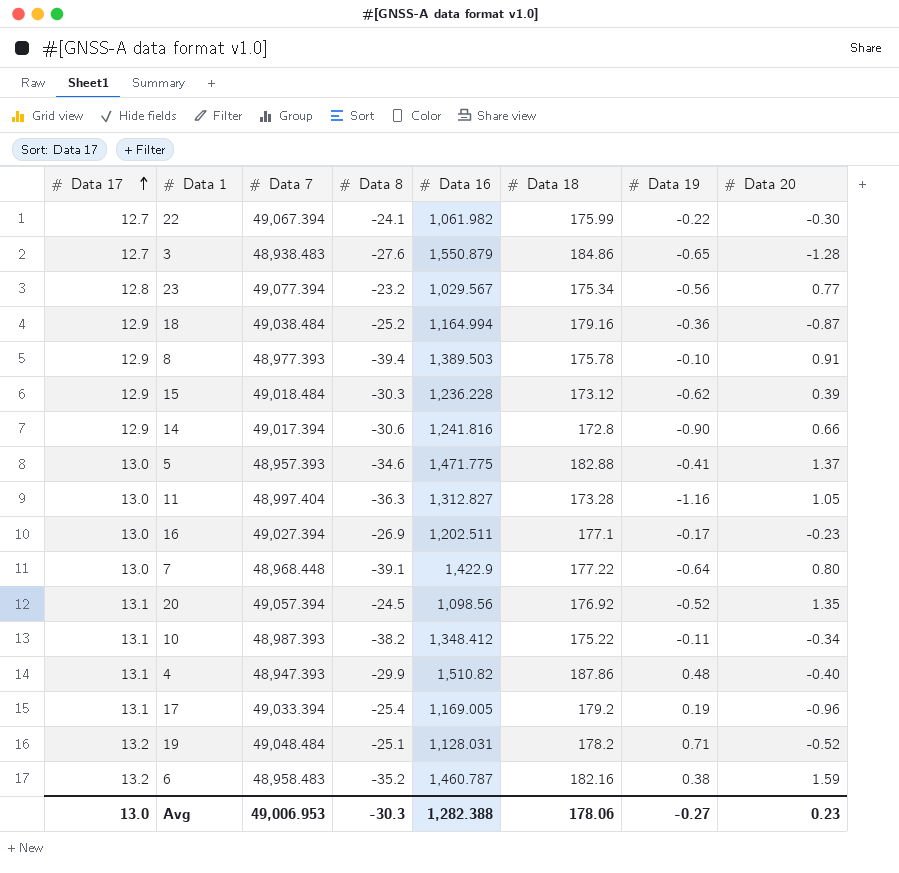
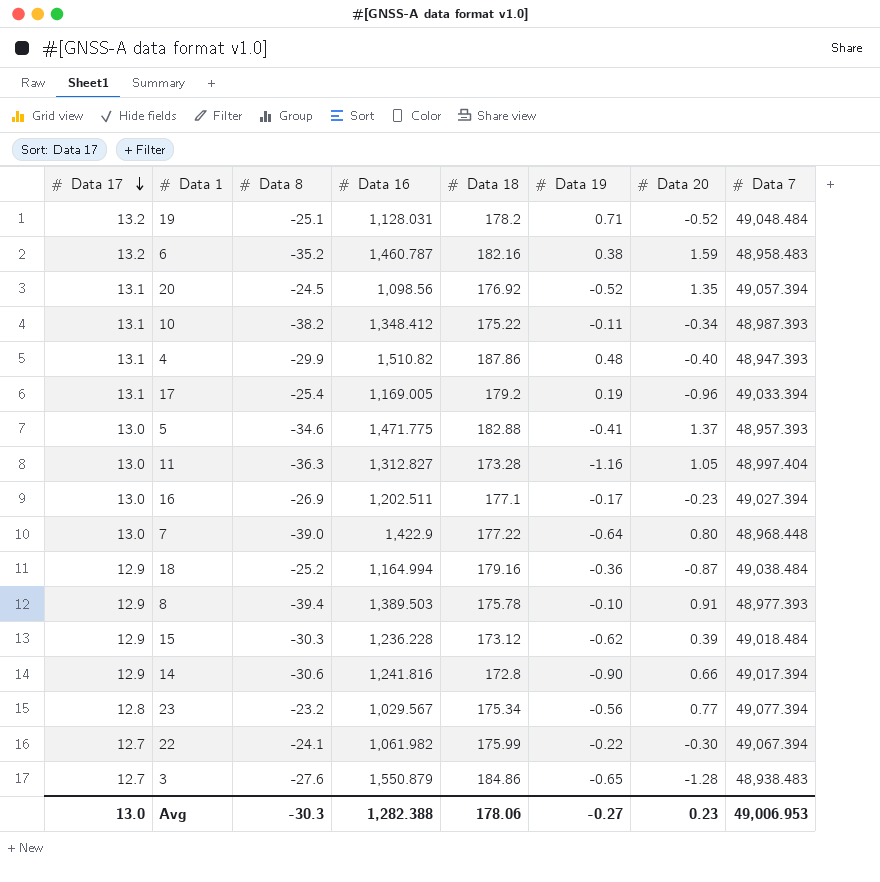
row order: Data 17 ascending -> Data 17 descending
column Data 7 | position: 3 -> 8
7 | Data 8: -39.1 -> -39.0

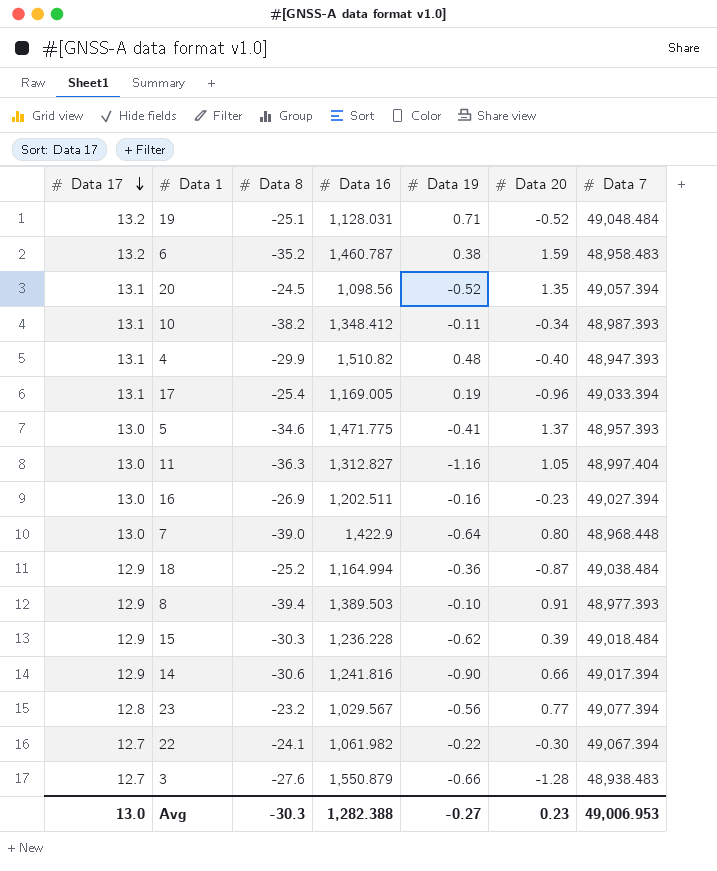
column Data 18 | position: 5 -> none
16 | Data 19: -0.17 -> -0.16
3 | Data 19: -0.65 -> -0.66

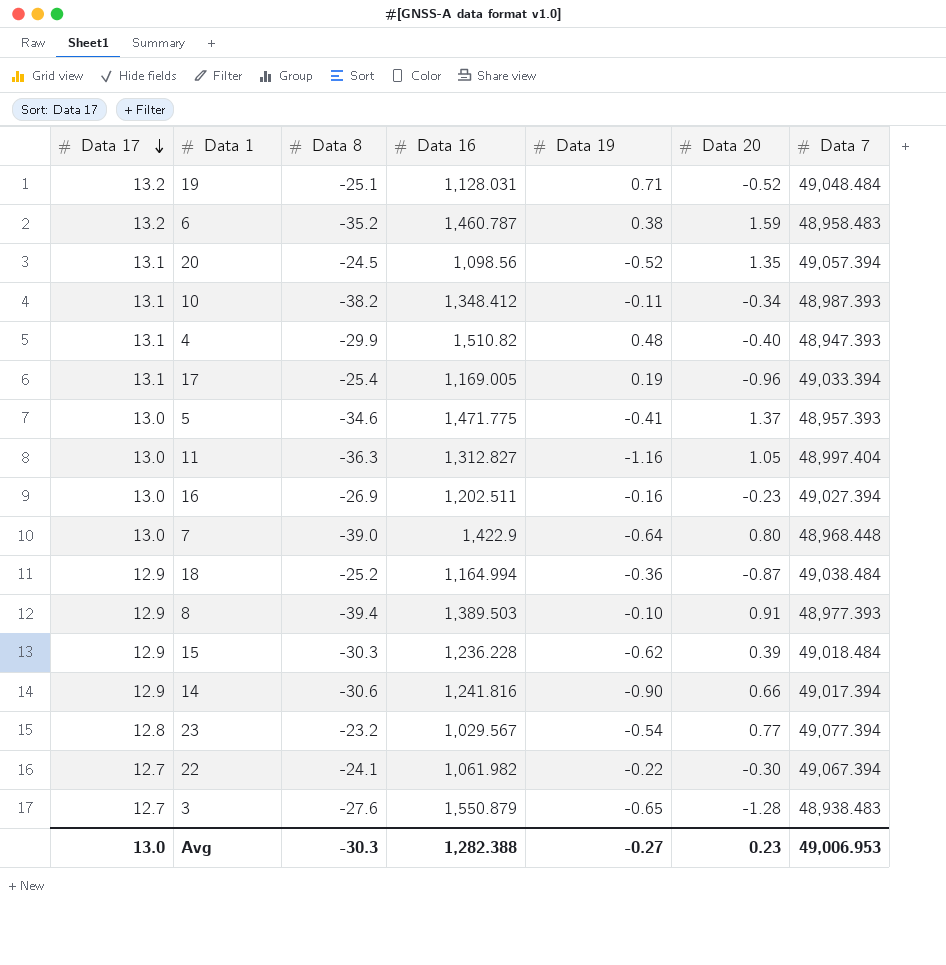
23 | Data 19: -0.56 -> -0.54
3 | Data 19: -0.66 -> -0.65

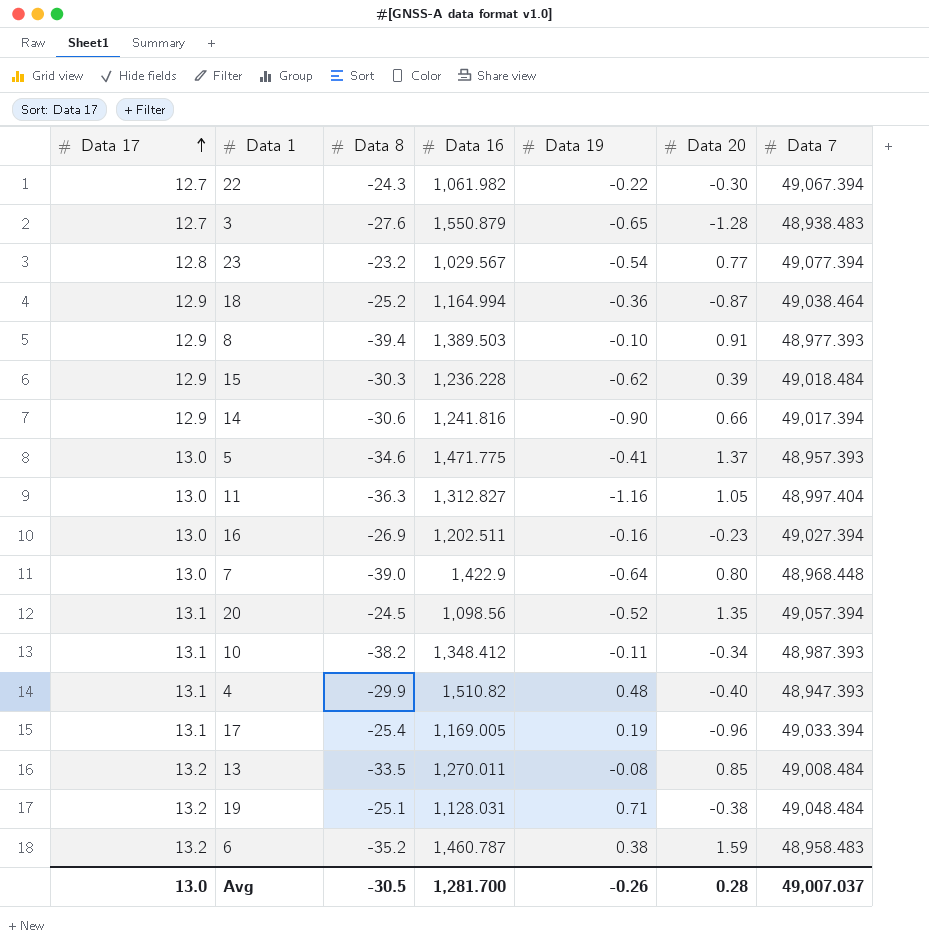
row order: Data 17 descending -> Data 17 ascending
22 | Data 8: -24.1 -> -24.3
18 | Data 7: 49,038.484 -> 49,038.464
row 13: none -> 13.2 | -33.5 | 1,270.011 | -0.08 | 0.85 | 49,008.484
19 | Data 20: -0.52 -> -0.38
Avg | Data 8: -30.3 -> -30.5
Avg | Data 16: 1,282.388 -> 1,281.700
Avg | Data 19: -0.27 -> -0.26
Avg | Data 20: 0.23 -> 0.28
Avg | Data 7: 49,006.953 -> 49,007.037

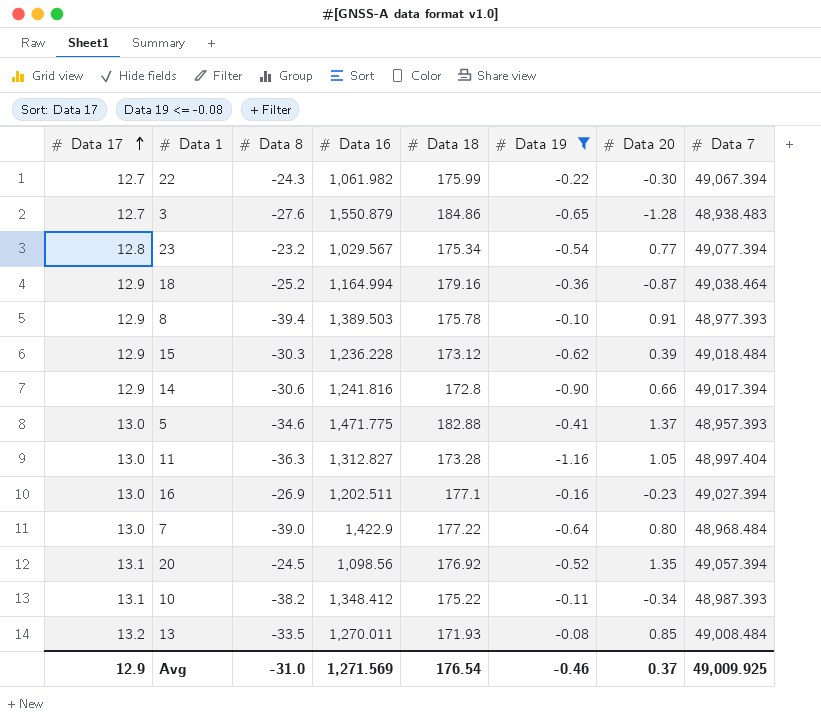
filter: none -> Data 19 <= -0.08
column Data 18 | position: none -> 5
7 | Data 7: 48,968.448 -> 48,968.484
Avg | Data 17: 13.0 -> 12.9
Avg | Data 8: -30.5 -> -31.0
Avg | Data 16: 1,281.700 -> 1,271.569
Avg | Data 19: -0.26 -> -0.46
Avg | Data 20: 0.28 -> 0.37
Avg | Data 7: 49,007.037 -> 49,009.925

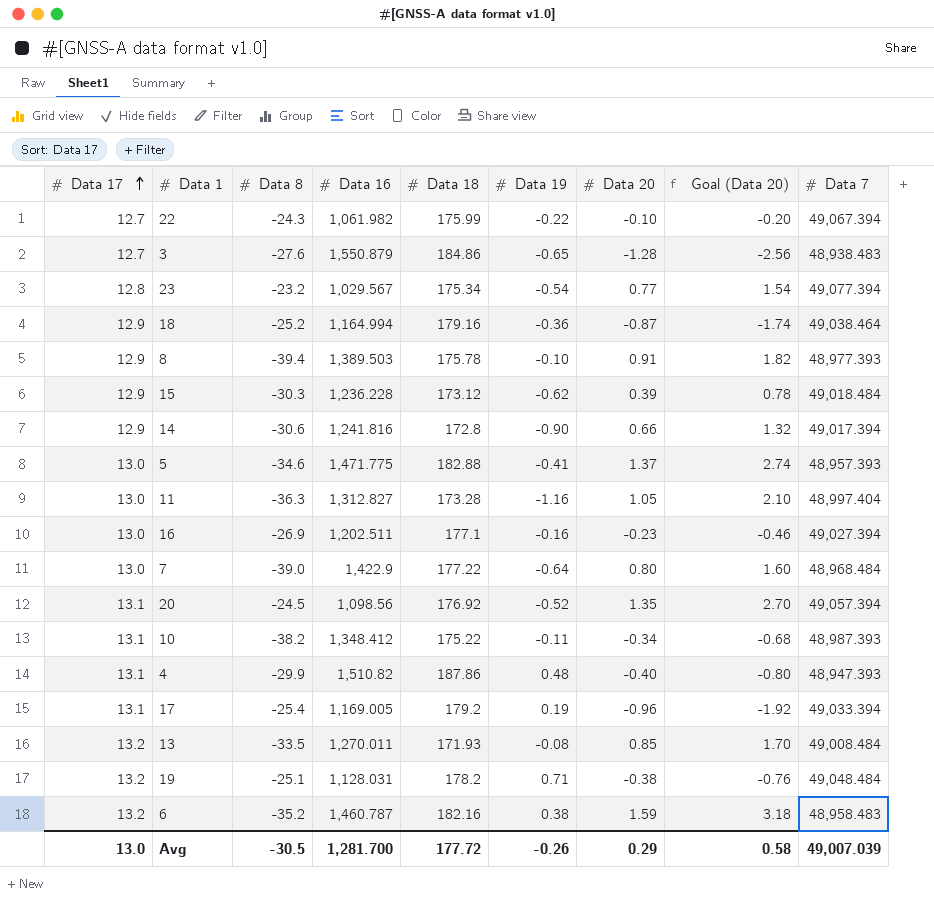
filter: Data 19 <= -0.08 -> none
column Goal (Data 20) | formula: none -> [Data 20] * 2
22 | Data 20: -0.30 -> -0.10
Avg | Data 17: 12.9 -> 13.0
Avg | Data 8: -31.0 -> -30.5
Avg | Data 16: 1,271.569 -> 1,281.700
Avg | Data 18: 176.54 -> 177.72
Avg | Data 19: -0.46 -> -0.26
Avg | Data 20: 0.37 -> 0.29
Avg | Data 7: 49,009.925 -> 49,007.039

